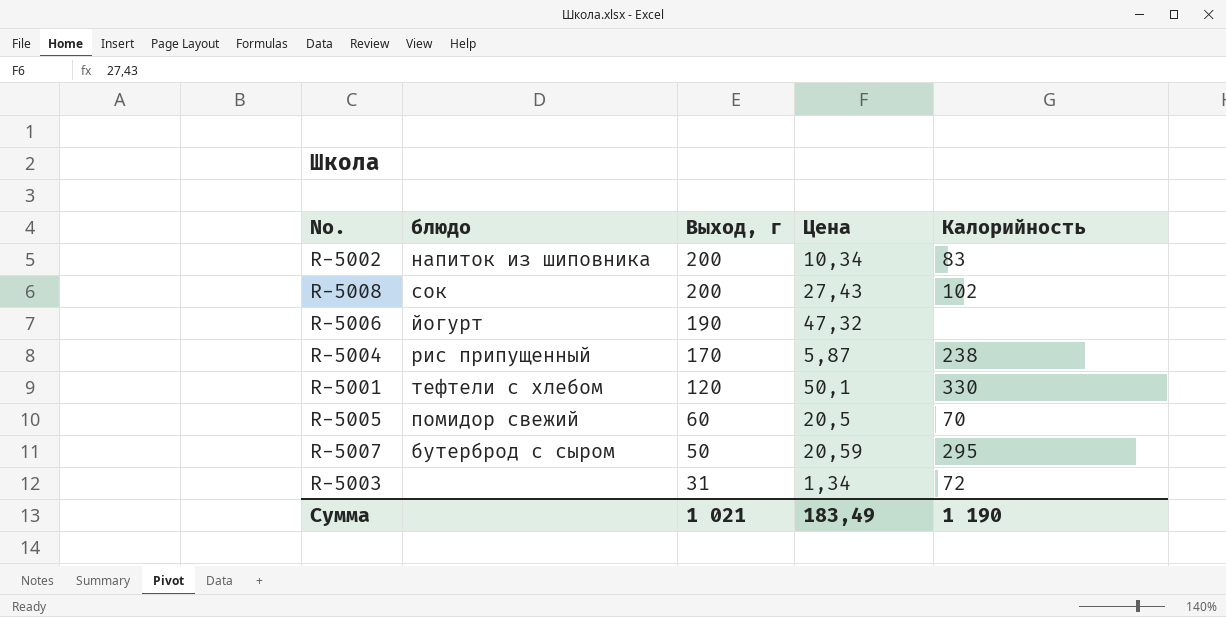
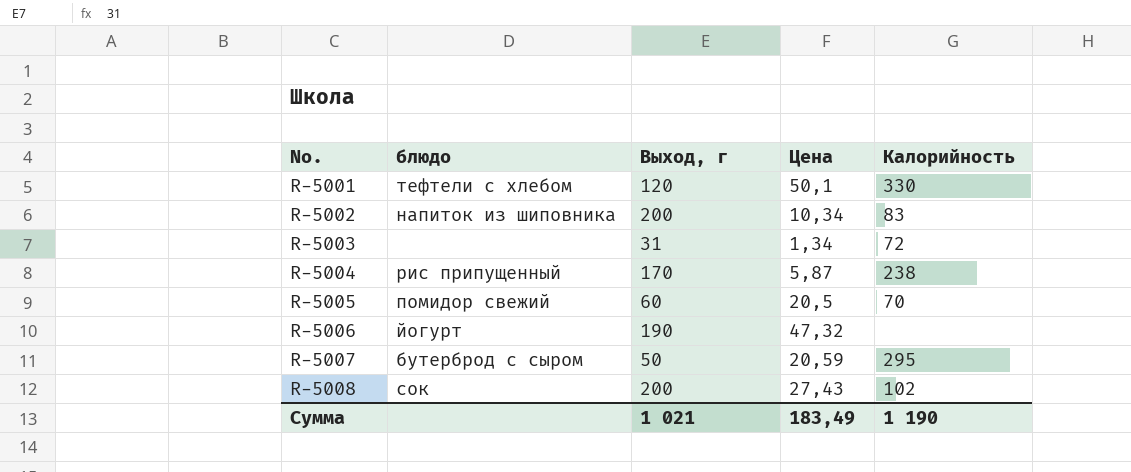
row order: Выход, г descending -> No. ascending

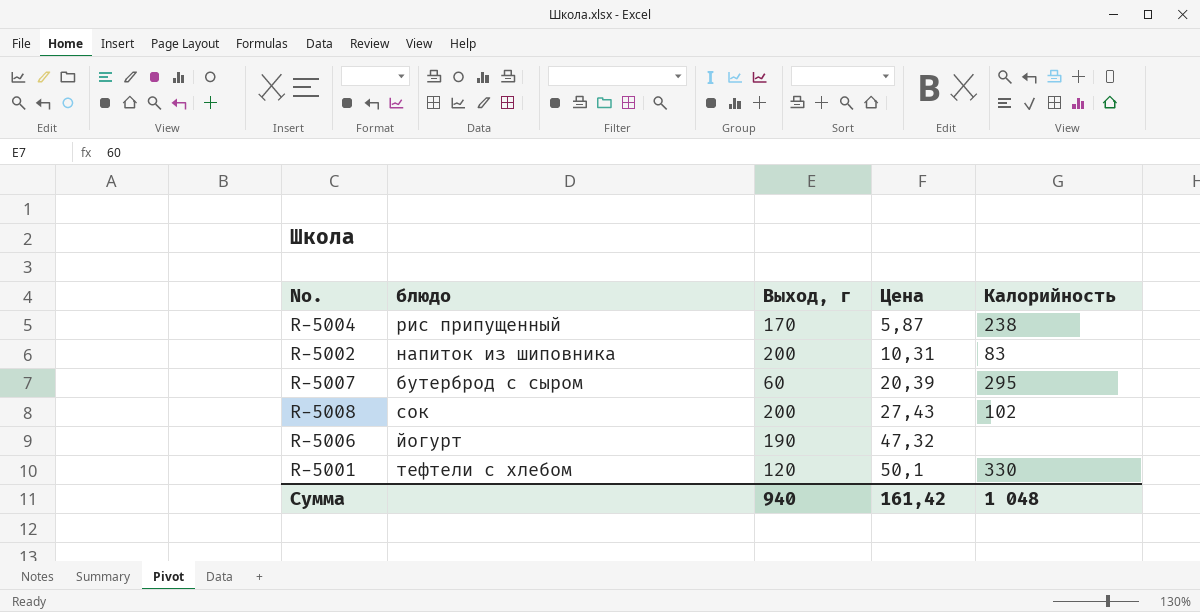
row order: No. ascending -> Цена ascending
row R-5003: none | 31 | 1,34 | 72 -> none
row R-5005: помидор свежий | 60 | 20,5 | 70 -> none
R-5002 | Цена: 10,34 -> 10,31
R-5007 | Выход, г: 50 -> 60
R-5007 | Цена: 20,59 -> 20,39
Сумма | Выход, г: 1 021 -> 940
Сумма | Цена: 183,49 -> 161,42
Сумма | Калорийность: 1 190 -> 1 048

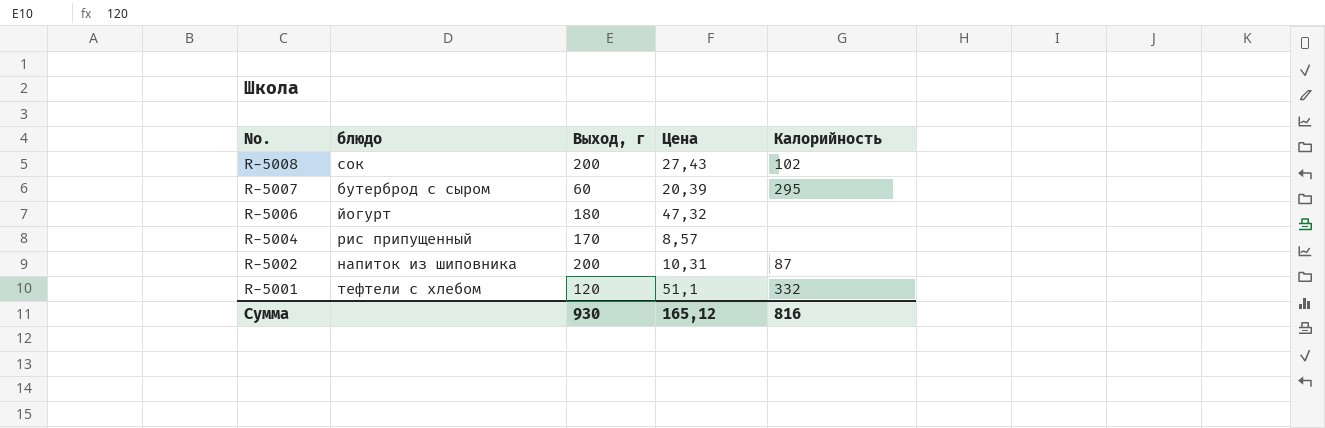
row order: Цена ascending -> No. descending
R-5006 | Выход, г: 190 -> 180
R-5004 | Цена: 5,87 -> 8,57
R-5004 | Калорийность: 238 -> none
R-5002 | Калорийность: 83 -> 87
R-5001 | Цена: 50,1 -> 51,1
R-5001 | Калорийность: 330 -> 332
Сумма | Выход, г: 940 -> 930
Сумма | Цена: 161,42 -> 165,12
Сумма | Калорийность: 1 048 -> 816

